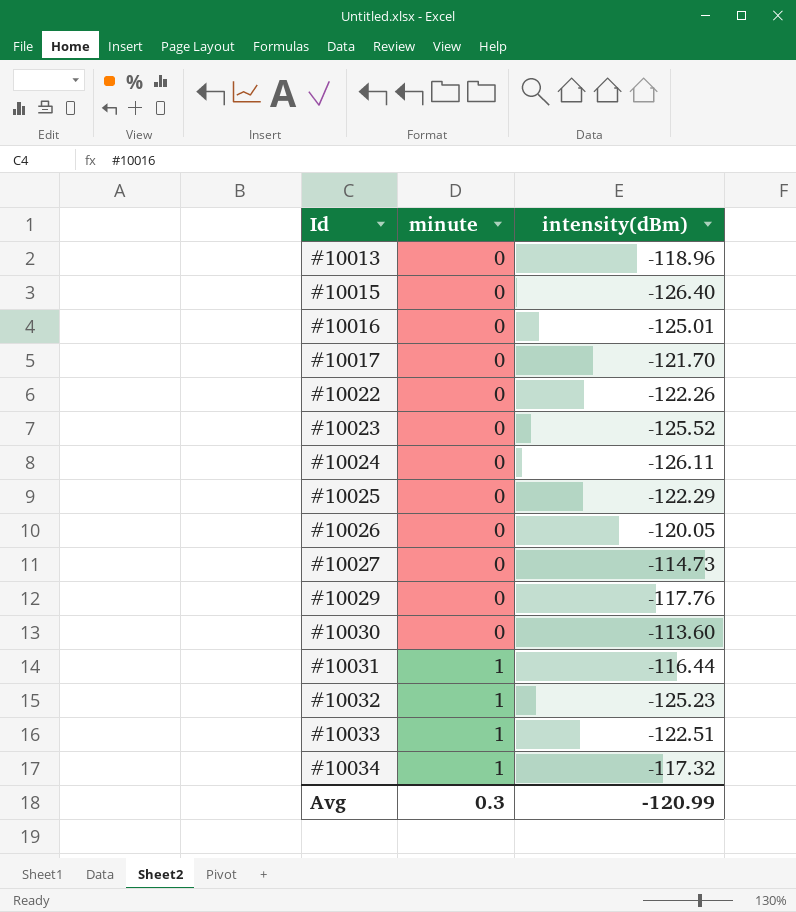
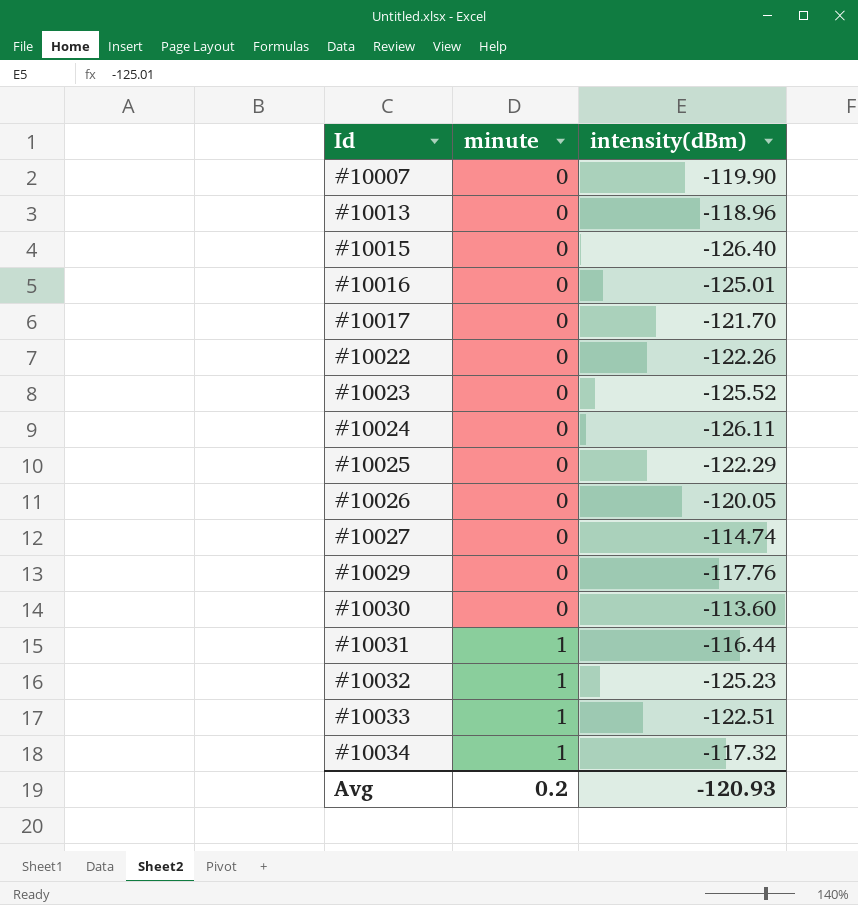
row #10007: none -> 0 | -119.90
#10027 | intensity(dBm): -114.73 -> -114.74
Avg | minute: 0.3 -> 0.2
Avg | intensity(dBm): -120.99 -> -120.93

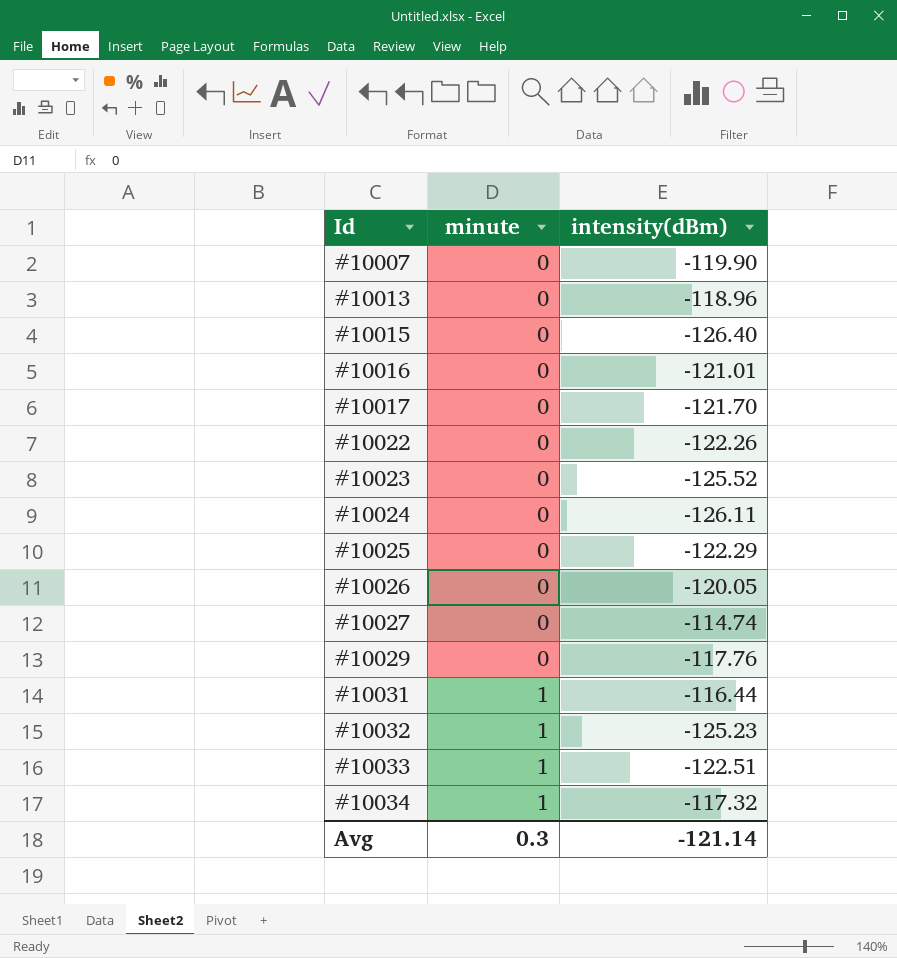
row #10030: 0 | -113.60 -> none
#10016 | intensity(dBm): -125.01 -> -121.01
Avg | minute: 0.2 -> 0.3
Avg | intensity(dBm): -120.93 -> -121.14

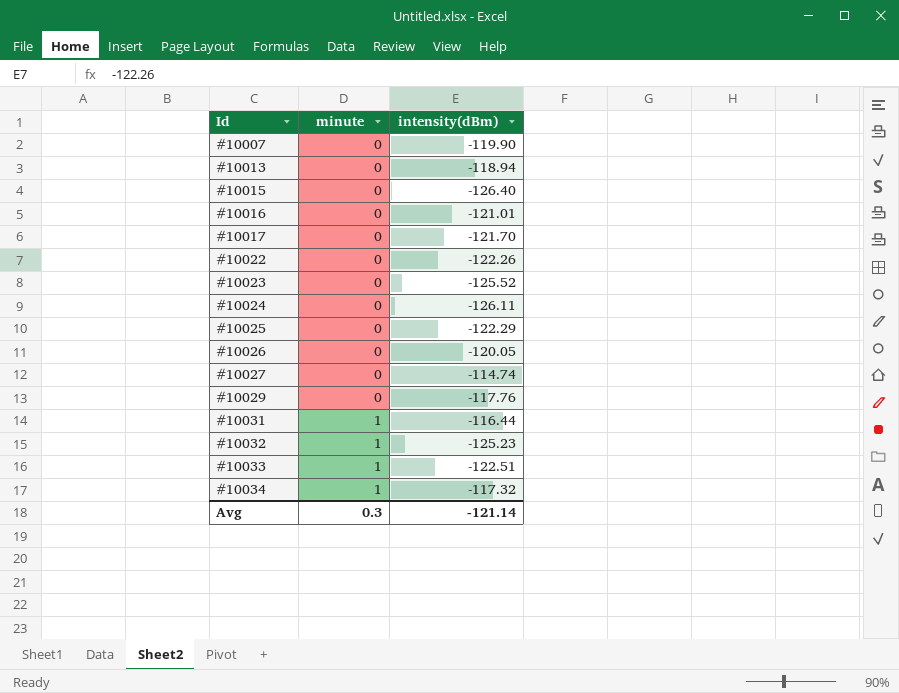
#10013 | intensity(dBm): -118.96 -> -118.94

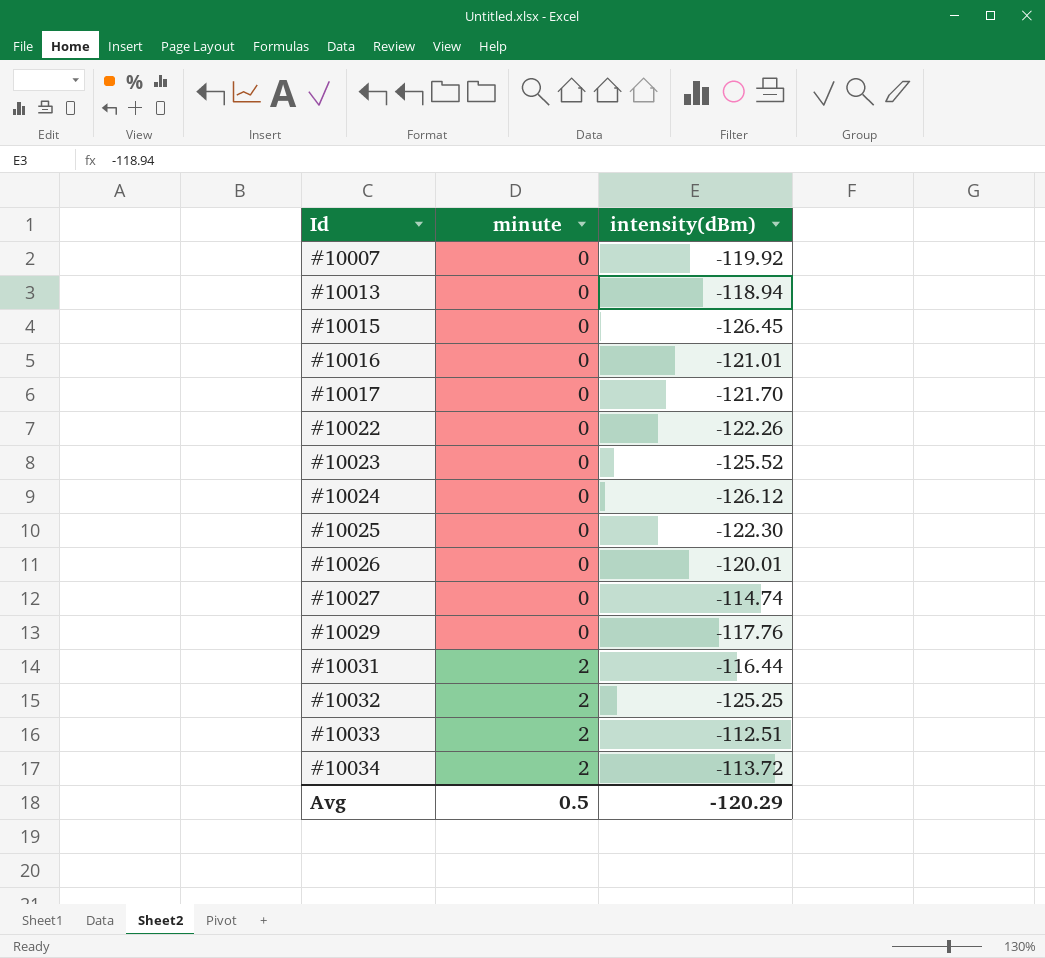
#10007 | intensity(dBm): -119.90 -> -119.92
#10015 | intensity(dBm): -126.40 -> -126.45
#10024 | intensity(dBm): -126.11 -> -126.12
#10025 | intensity(dBm): -122.29 -> -122.30
#10026 | intensity(dBm): -120.05 -> -120.01
#10031 | minute: 1 -> 2
#10032 | minute: 1 -> 2
#10032 | intensity(dBm): -125.23 -> -125.25
#10033 | minute: 1 -> 2
#10033 | intensity(dBm): -122.51 -> -112.51
#10034 | minute: 1 -> 2
#10034 | intensity(dBm): -117.32 -> -113.72
Avg | minute: 0.3 -> 0.5
Avg | intensity(dBm): -121.14 -> -120.29

